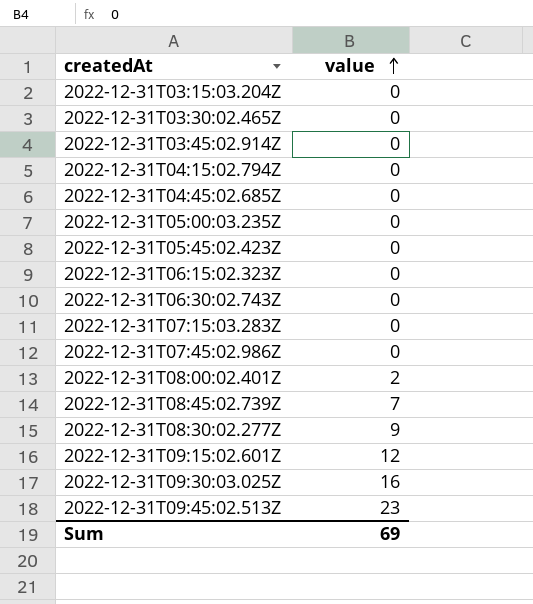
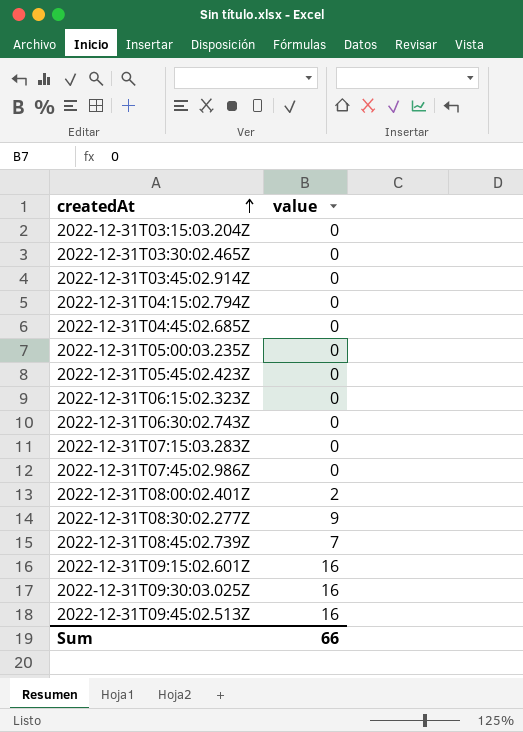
row order: value ascending -> createdAt ascending
2022-12-31T09:15:02.601Z | value: 12 -> 16
2022-12-31T09:45:02.513Z | value: 23 -> 16
Sum | value: 69 -> 66

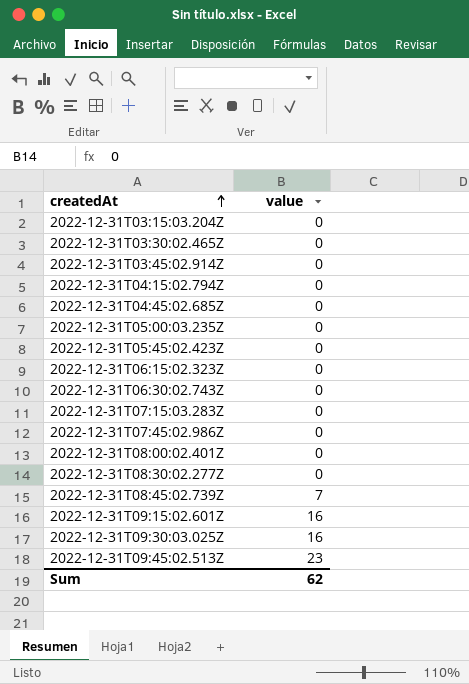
2022-12-31T08:00:02.401Z | value: 2 -> 0
2022-12-31T08:30:02.277Z | value: 9 -> 0
2022-12-31T09:45:02.513Z | value: 16 -> 23
Sum | value: 66 -> 62

